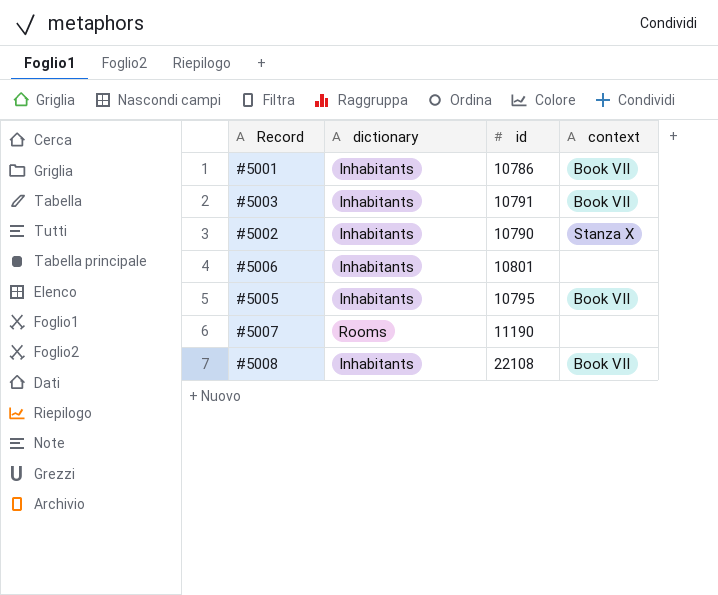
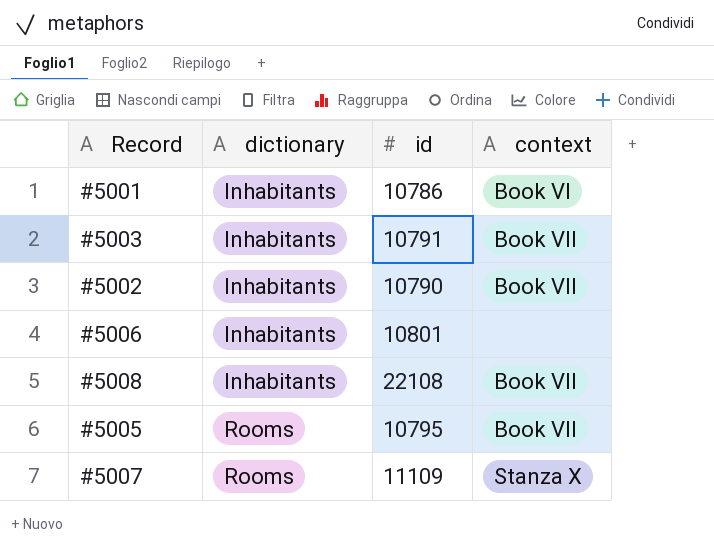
row order: none -> dictionary ascending
#5001 | context: Book VII -> Book VI
#5002 | context: Stanza X -> Book VII
#5005 | dictionary: Inhabitants -> Rooms
#5007 | id: 11190 -> 11109
#5007 | context: none -> Stanza X

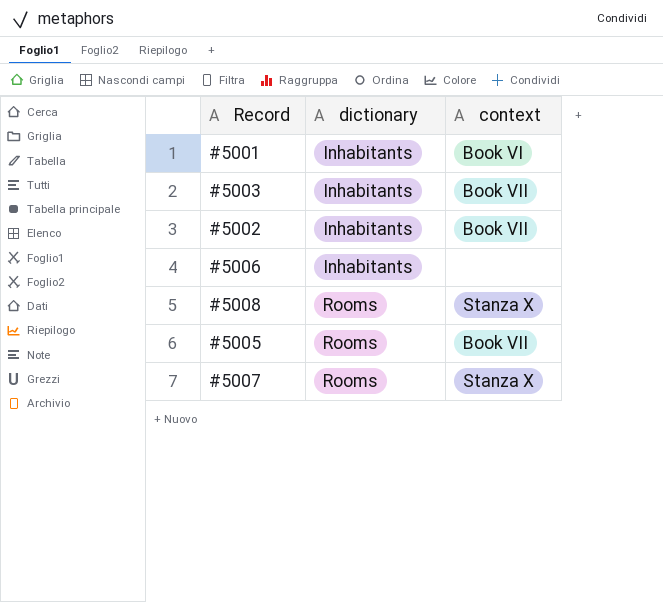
column id | position: 3 -> none
#5008 | dictionary: Inhabitants -> Rooms
#5008 | context: Book VII -> Stanza X

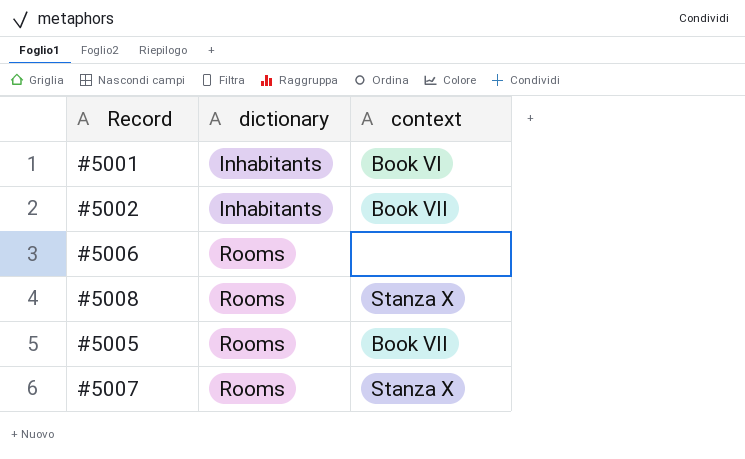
row #5003: Inhabitants | Book VII -> none
#5006 | dictionary: Inhabitants -> Rooms

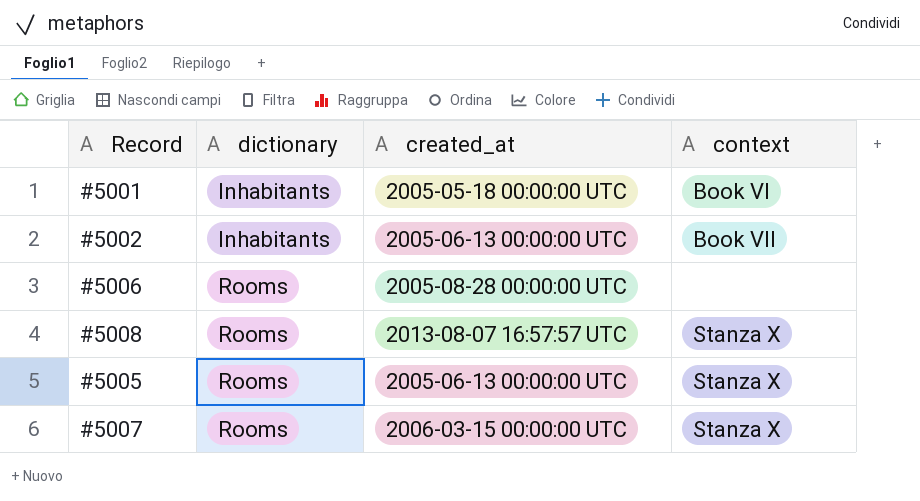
column created_at | position: none -> 3
#5005 | context: Book VII -> Stanza X

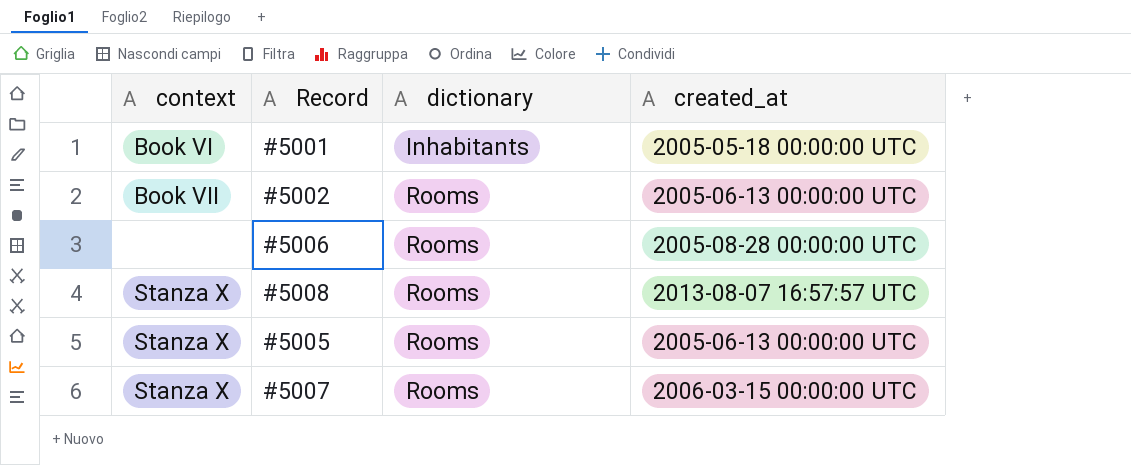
column context | position: 4 -> 1
#5002 | dictionary: Inhabitants -> Rooms

